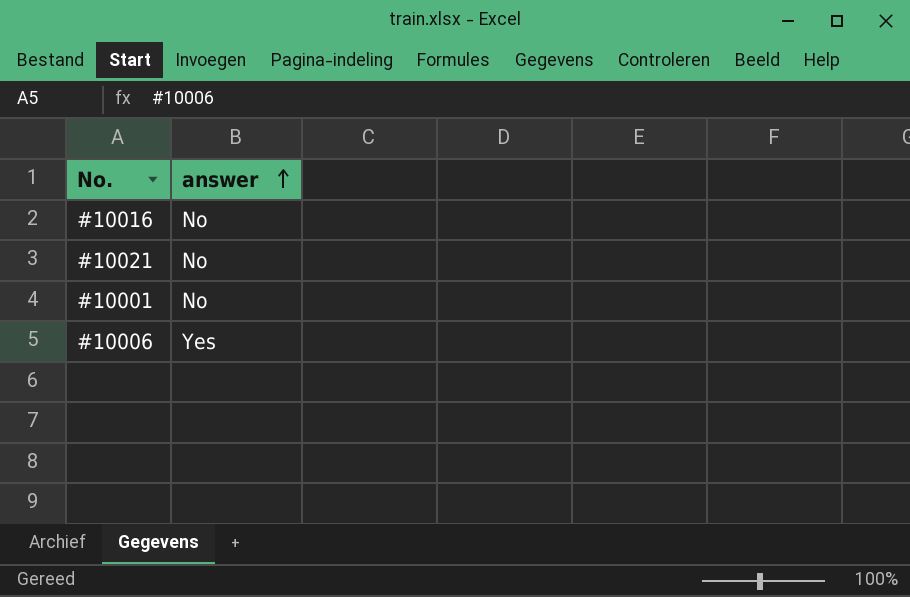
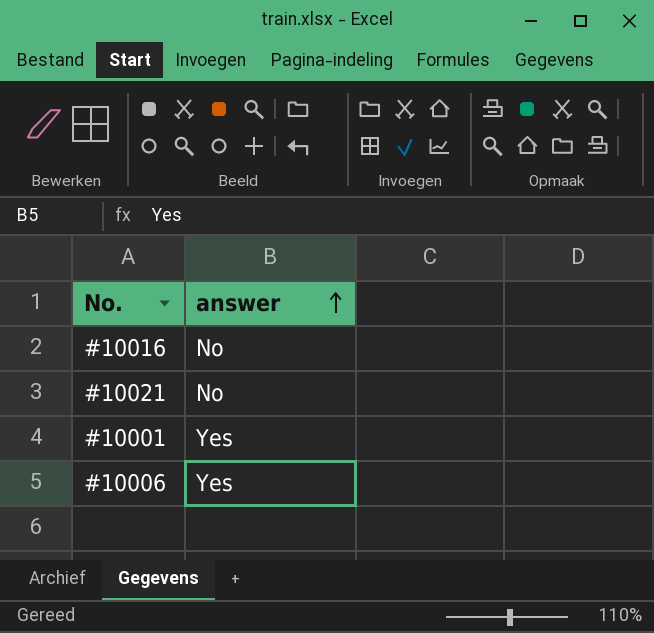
#10001 | answer: No -> Yes

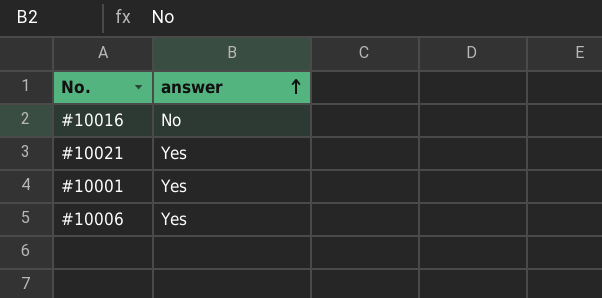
#10021 | answer: No -> Yes

